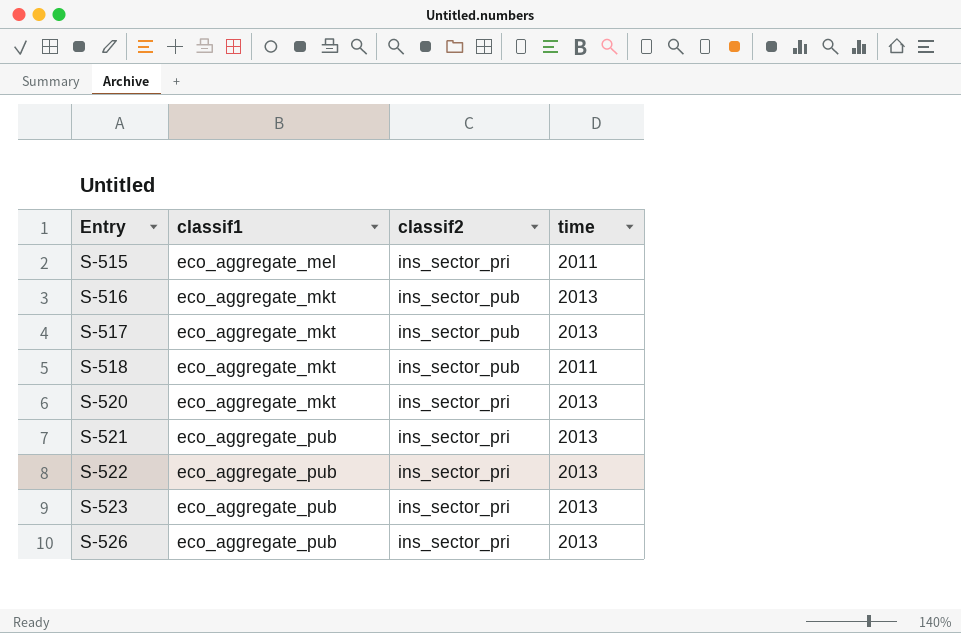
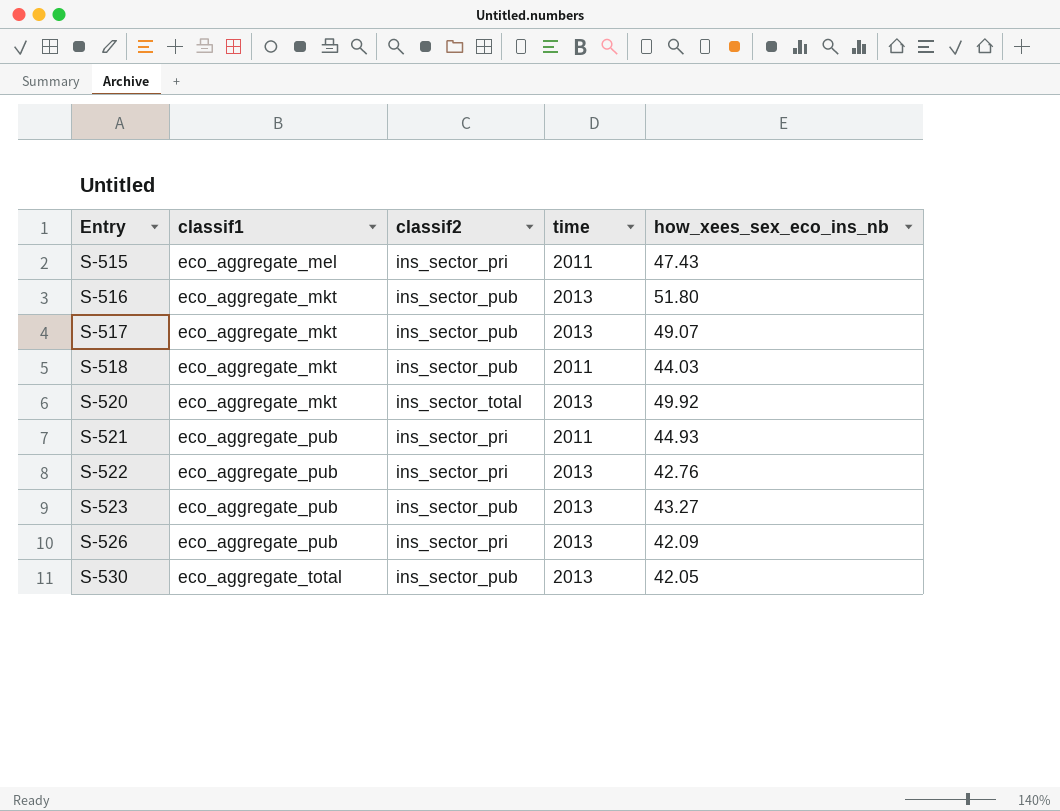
column how_xees_sex_eco_ins_nb | position: none -> 5
S-520 | classif2: ins_sector_pri -> ins_sector_total
S-521 | time: 2013 -> 2011
S-523 | classif2: ins_sector_pri -> ins_sector_pub
row S-530: none -> eco_aggregate_total | ins_sector_pub | 2013 | 42.05

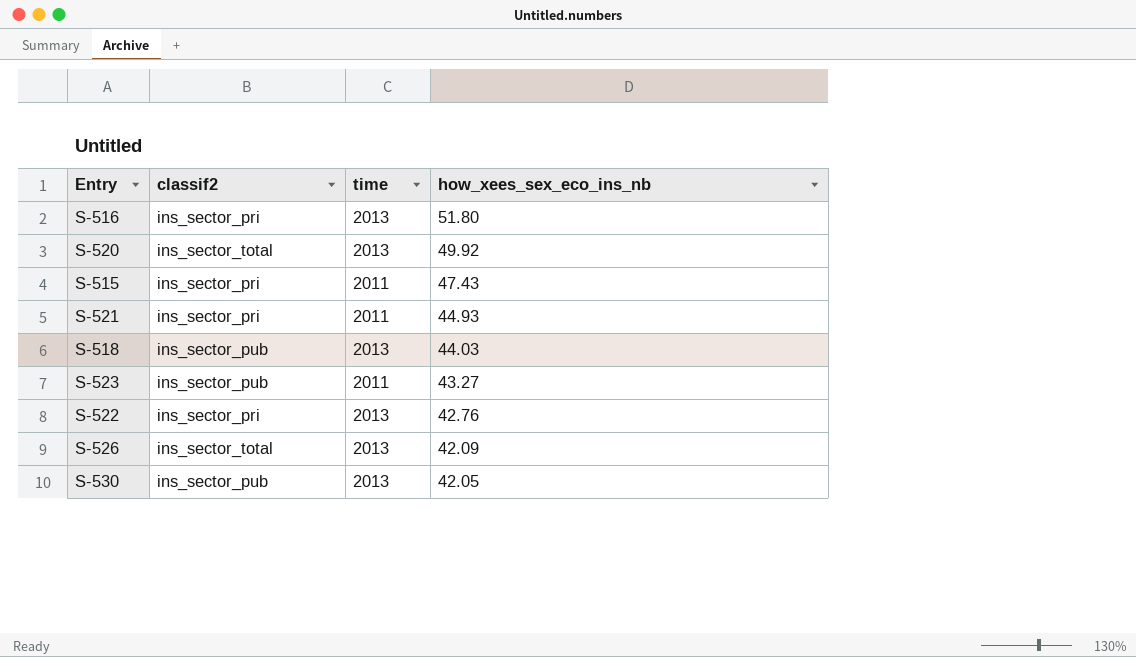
row order: Entry ascending -> how_xees_sex_eco_ins_nb descending
column classif1 | position: 2 -> none
row S-517: eco_aggregate_mkt | ins_sector_pub | 2013 | 49.07 -> none
S-516 | classif2: ins_sector_pub -> ins_sector_pri
S-518 | time: 2011 -> 2013
S-523 | time: 2013 -> 2011
S-526 | classif2: ins_sector_pri -> ins_sector_total

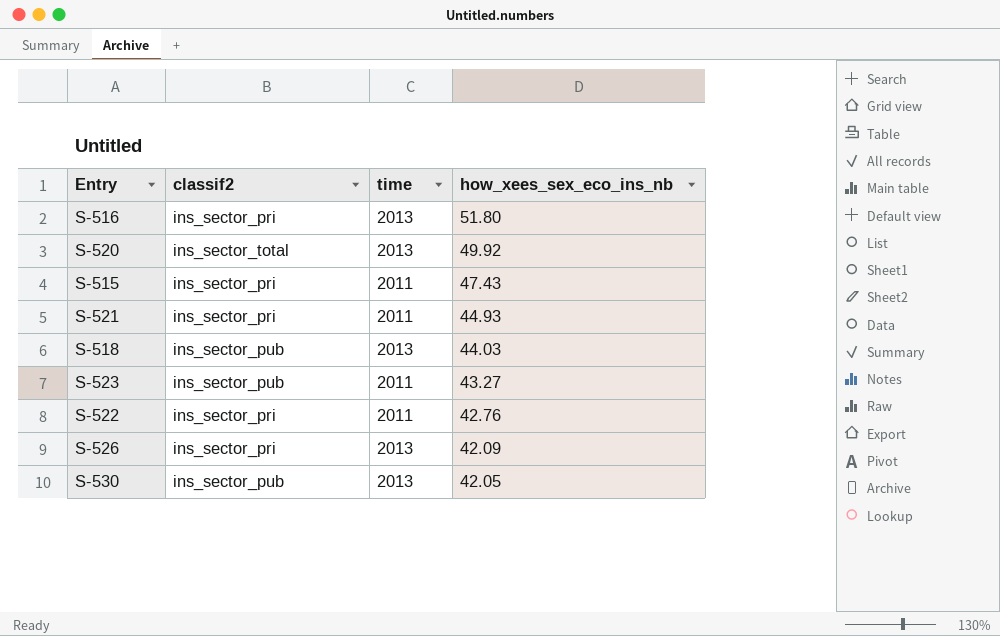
S-522 | time: 2013 -> 2011
S-526 | classif2: ins_sector_total -> ins_sector_pri

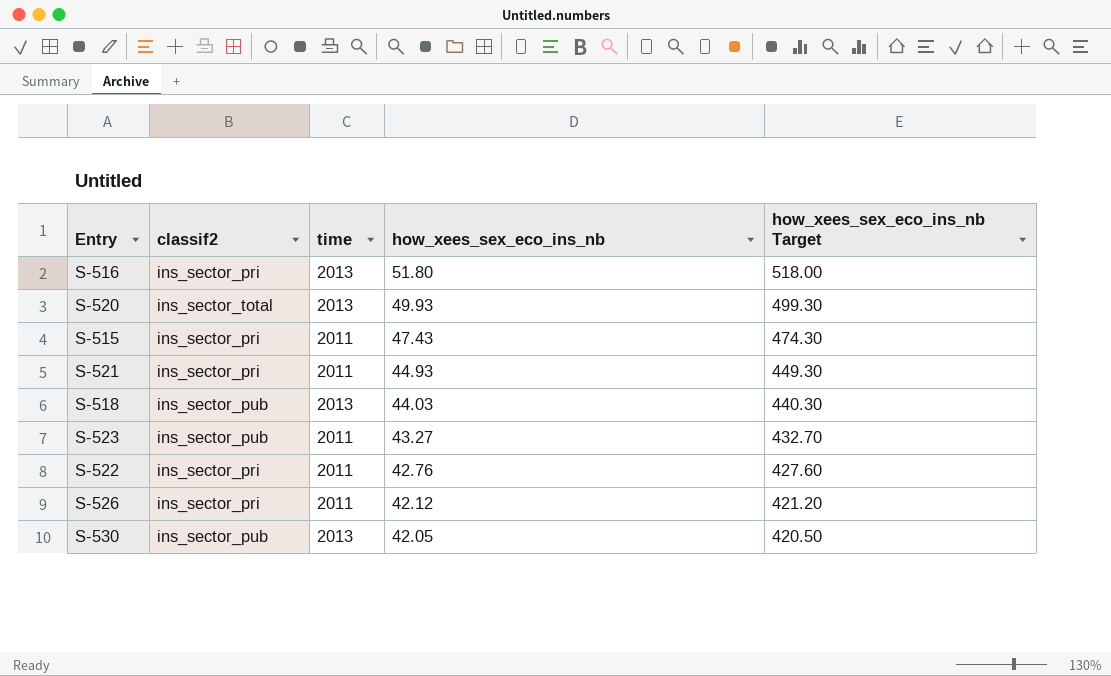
column how_xees_sex_eco_ins_nb Target | formula: none -> [how_xees_sex_eco_ins_nb] * 10
S-520 | how_xees_sex_eco_ins_nb: 49.92 -> 49.93
S-526 | time: 2013 -> 2011
S-526 | how_xees_sex_eco_ins_nb: 42.09 -> 42.12

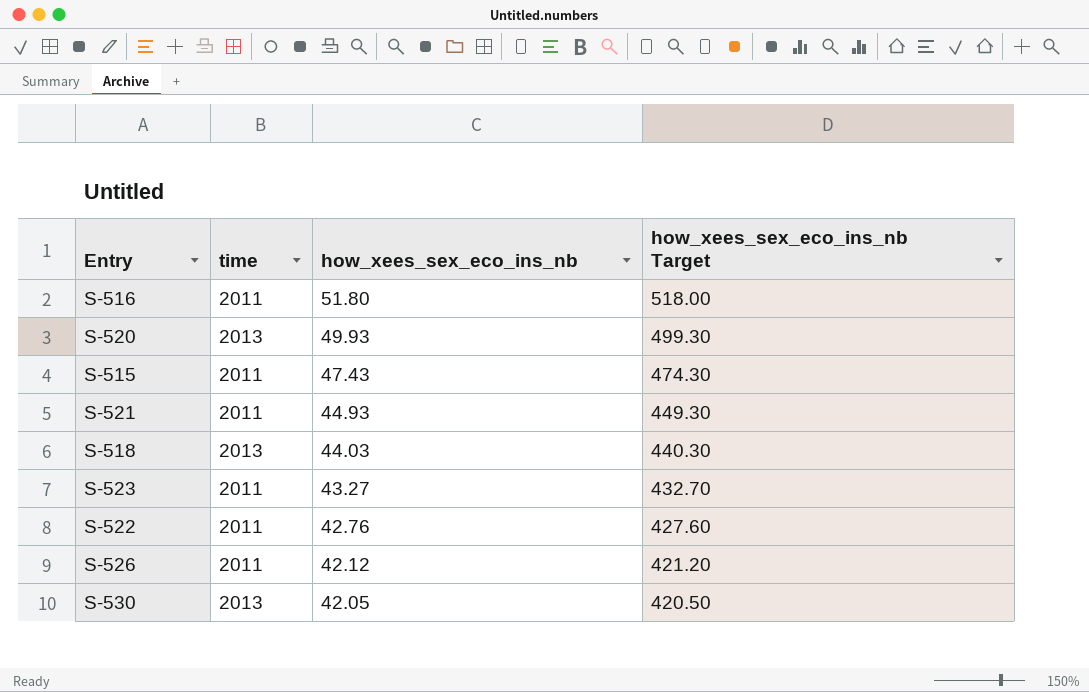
column classif2 | position: 2 -> none
S-516 | time: 2013 -> 2011

